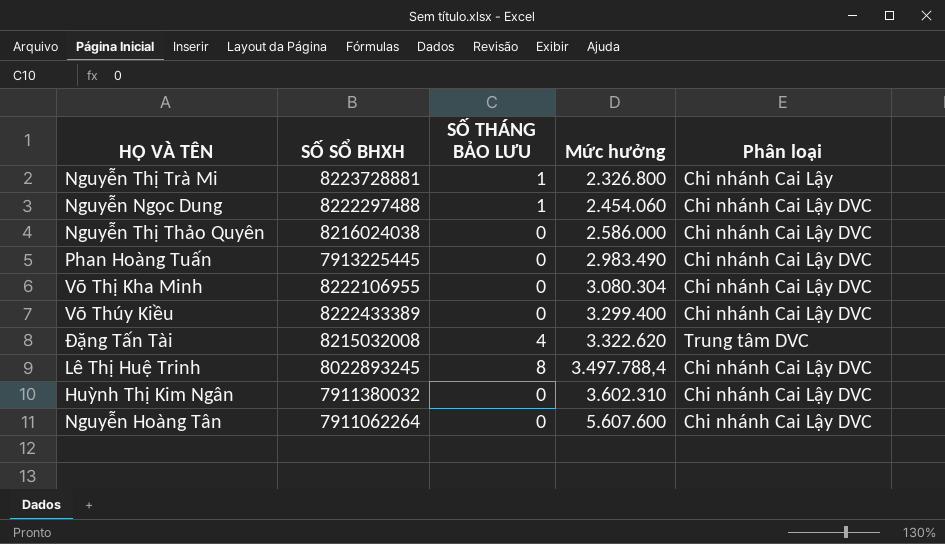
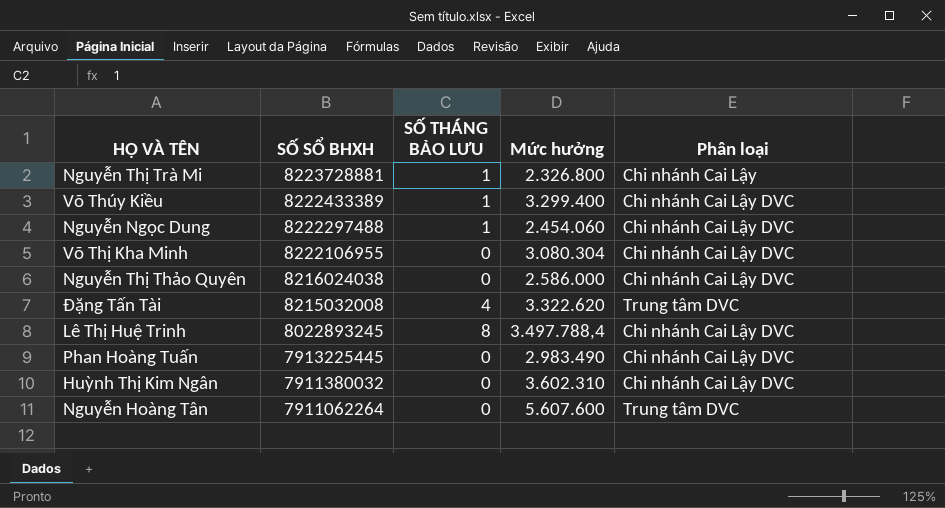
row order: Mức hưởng ascending -> SỐ SỔ BHXH descending
Võ Thúy Kiều | SỐ THÁNG BẢO LƯU: 0 -> 1
Nguyễn Hoàng Tân | Phân loại: Chi nhánh Cai Lậy DVC -> Trung tâm DVC

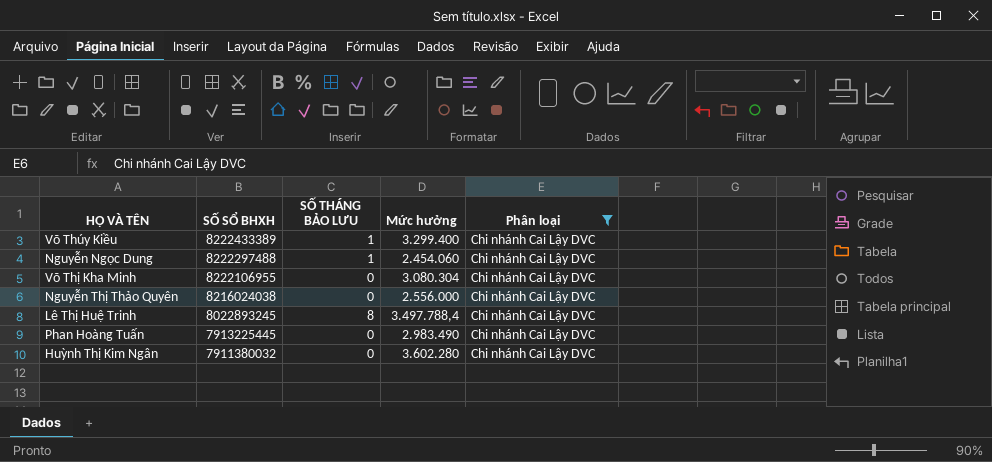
filter: none -> Phân loại = Chi nhánh Cai Lậy DVC
Nguyễn Thị Thảo Quyên | Mức hưởng: 2.586.000 -> 2.556.000
Huỳnh Thị Kim Ngân | Mức hưởng: 3.602.310 -> 3.602.280

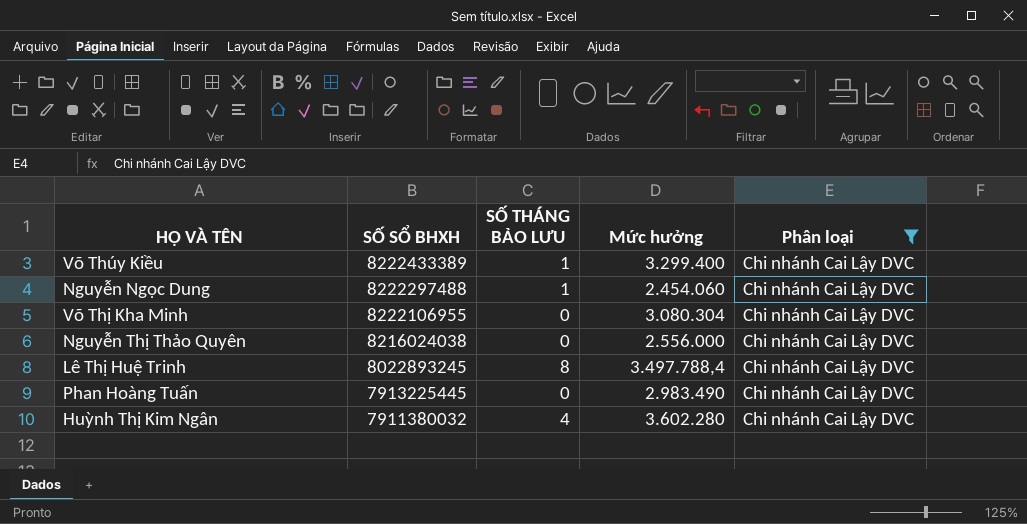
Huỳnh Thị Kim Ngân | SỐ THÁNG BẢO LƯU: 0 -> 4

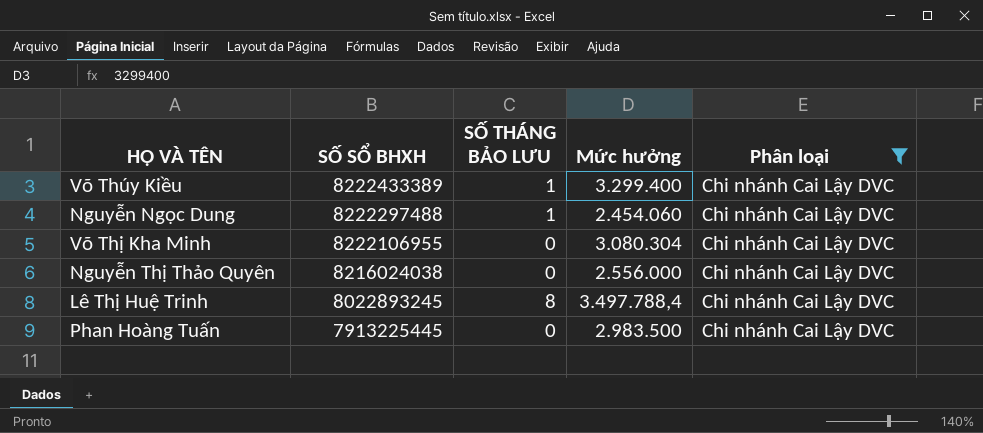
row Huỳnh Thị Kim Ngân: 7911380032 | 4 | 3.602.280 | Chi nhánh Cai Lậy DVC -> none
Phan Hoàng Tuấn | Mức hưởng: 2.983.490 -> 2.983.500

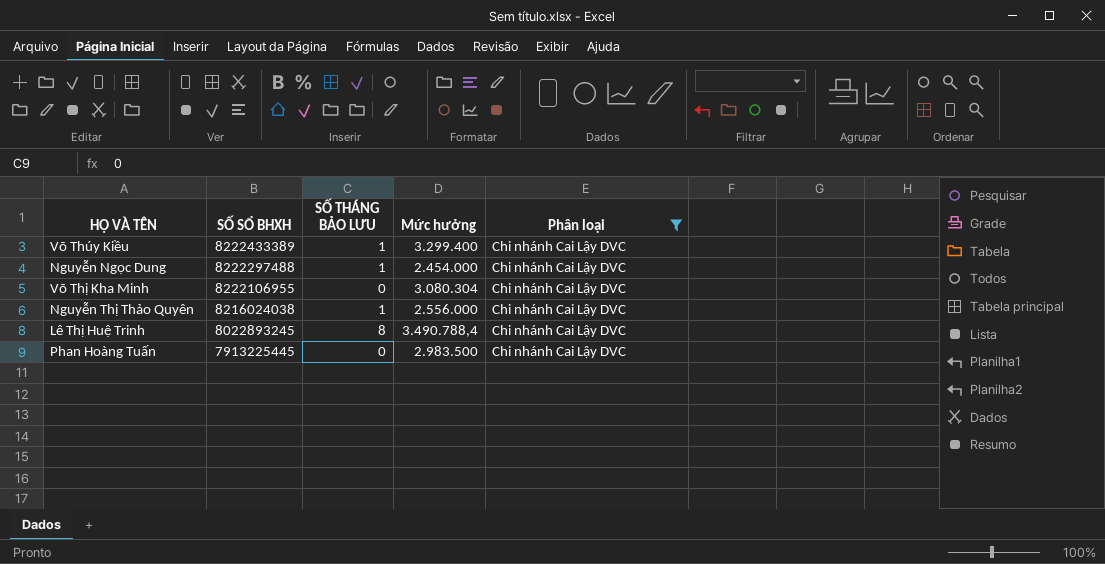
Nguyễn Ngọc Dung | Mức hưởng: 2.454.060 -> 2.454.000
Nguyễn Thị Thảo Quyên | SỐ THÁNG BẢO LƯU: 0 -> 1
Lê Thị Huệ Trinh | Mức hưởng: 3.497.788,4 -> 3.490.788,4

